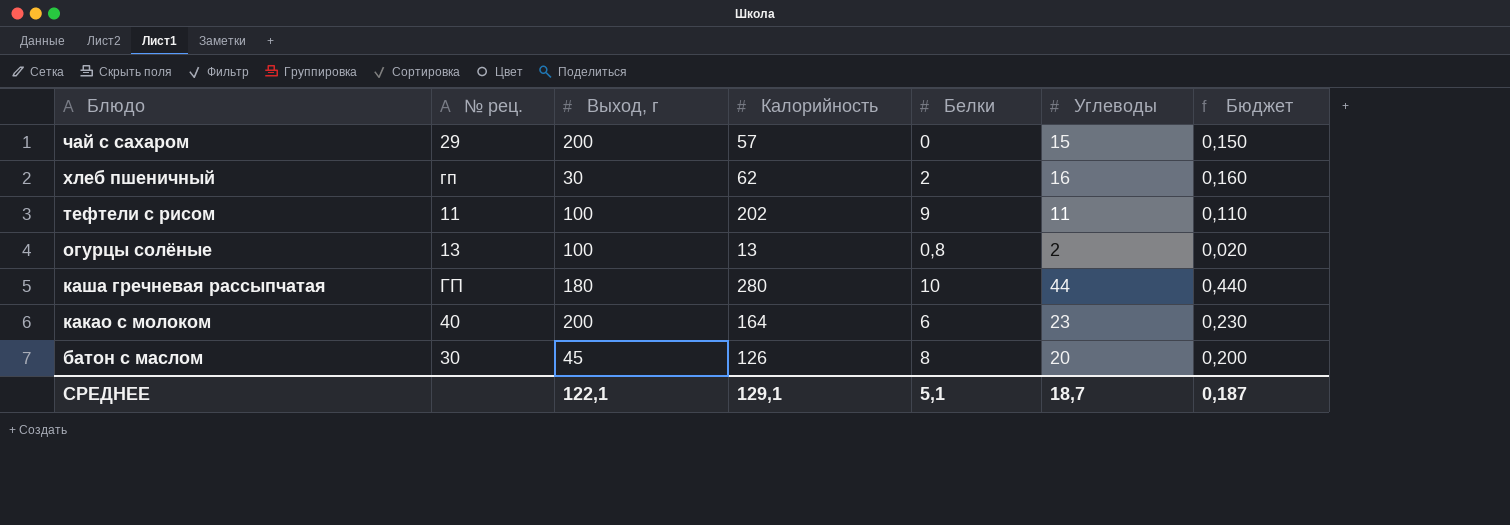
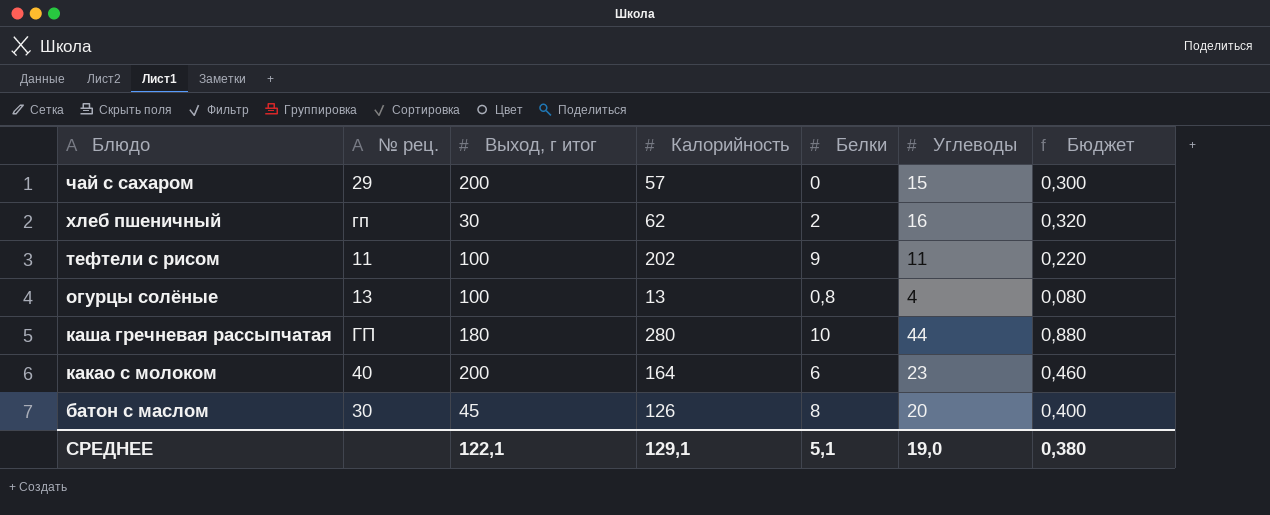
column name: Выход, г -> Выход, г итог
column Бюджет | formula: [Углеводы] * 0,01 -> [Углеводы] * 0,02
огурцы солёные | Углеводы: 2 -> 4
СРЕДНЕЕ | Углеводы: 18,7 -> 19,0
СРЕДНЕЕ | Бюджет: 0,187 -> 0,380

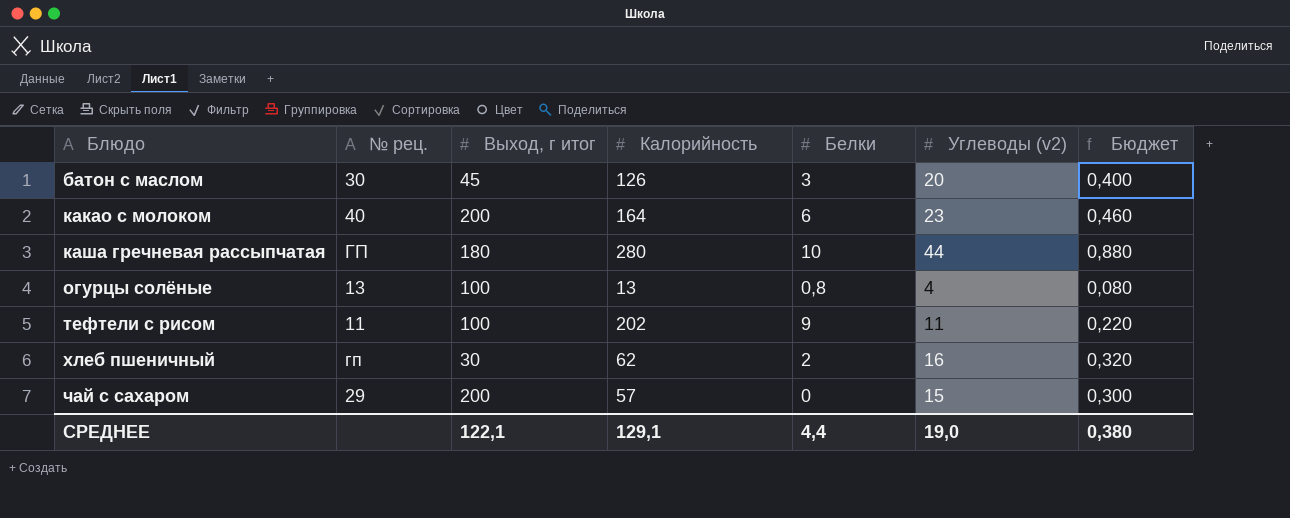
row order: Блюдо descending -> Блюдо ascending
column name: Углеводы -> Углеводы (v2)
батон с маслом | Белки: 8 -> 3
СРЕДНЕЕ | Белки: 5,1 -> 4,4

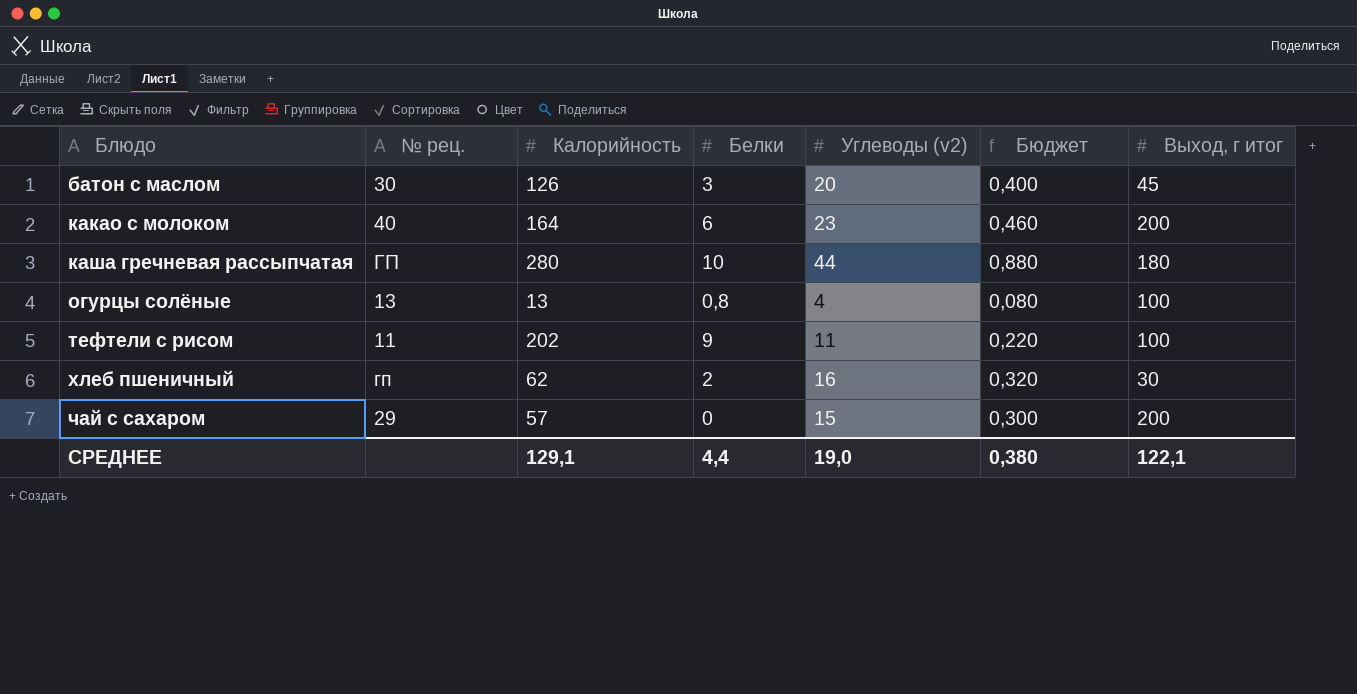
column Выход, г итог | position: 3 -> 7

